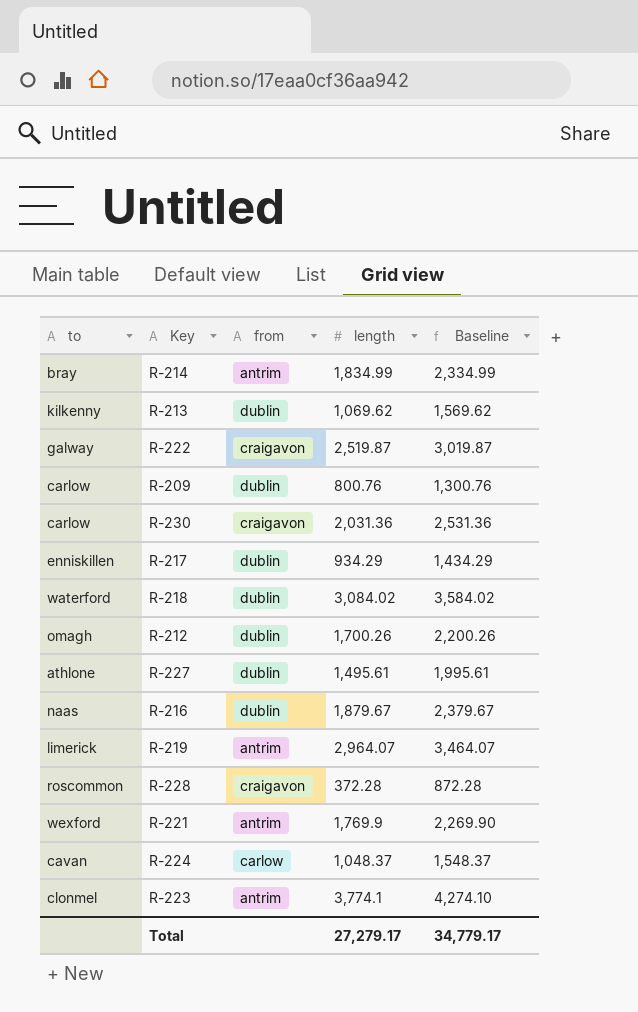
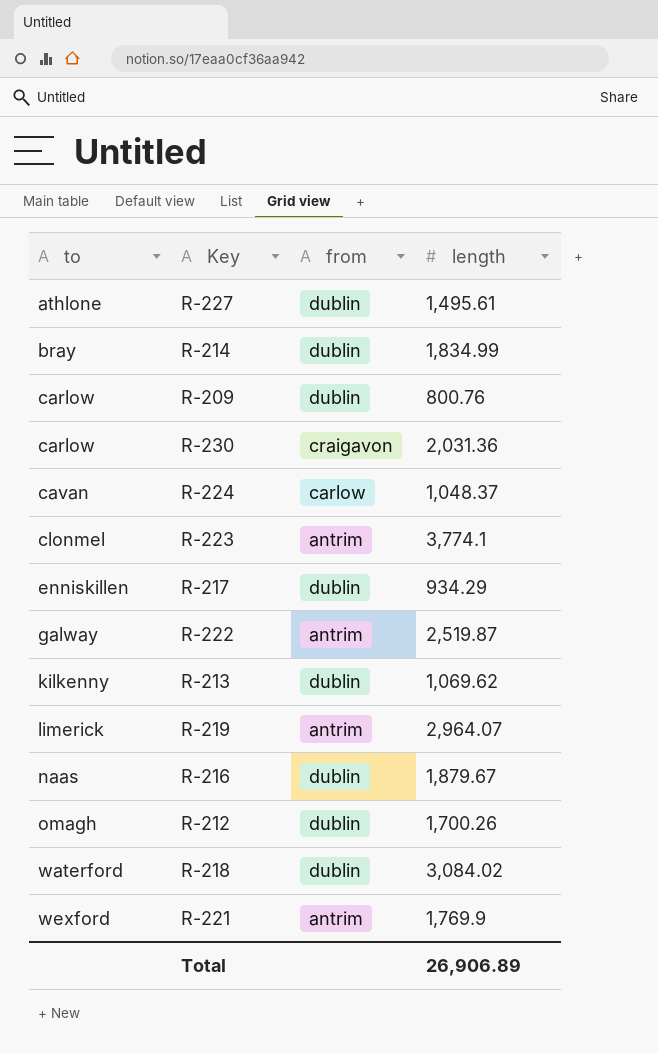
row order: none -> to ascending
column Baseline | formula: [length] + 500 -> none
row R-228: roscommon | craigavon | 372.28 | 872.28 -> none
R-214 | from: antrim -> dublin
R-222 | from: craigavon -> antrim
Total | length: 27,279.17 -> 26,906.89

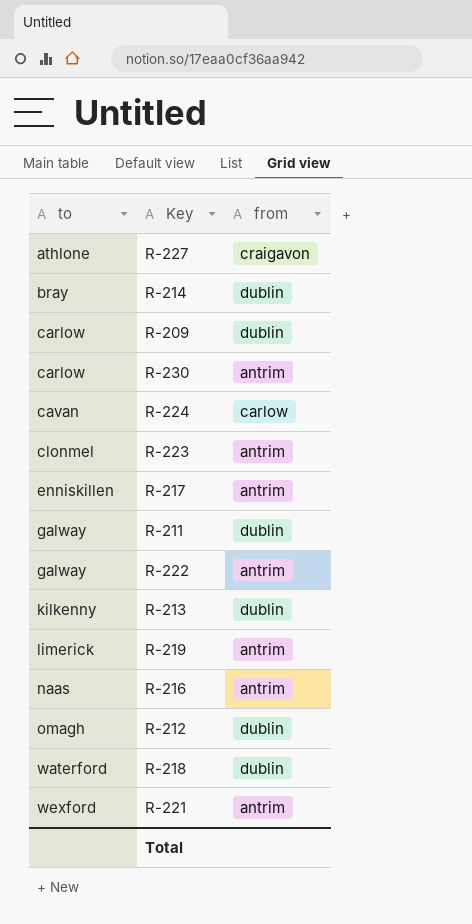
column length | position: 4 -> none
R-227 | from: dublin -> craigavon
R-230 | from: craigavon -> antrim
R-217 | from: dublin -> antrim
row R-211: none -> galway | dublin
R-216 | from: dublin -> antrim

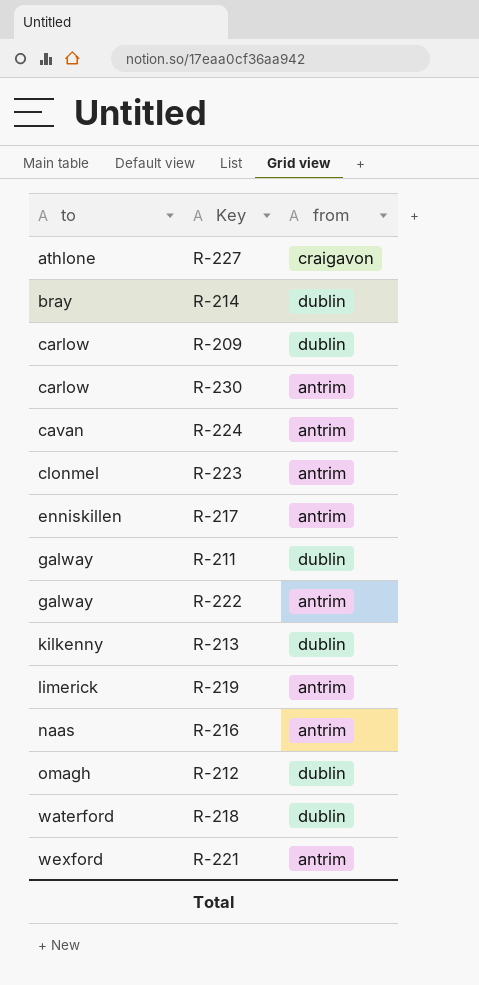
R-224 | from: carlow -> antrim

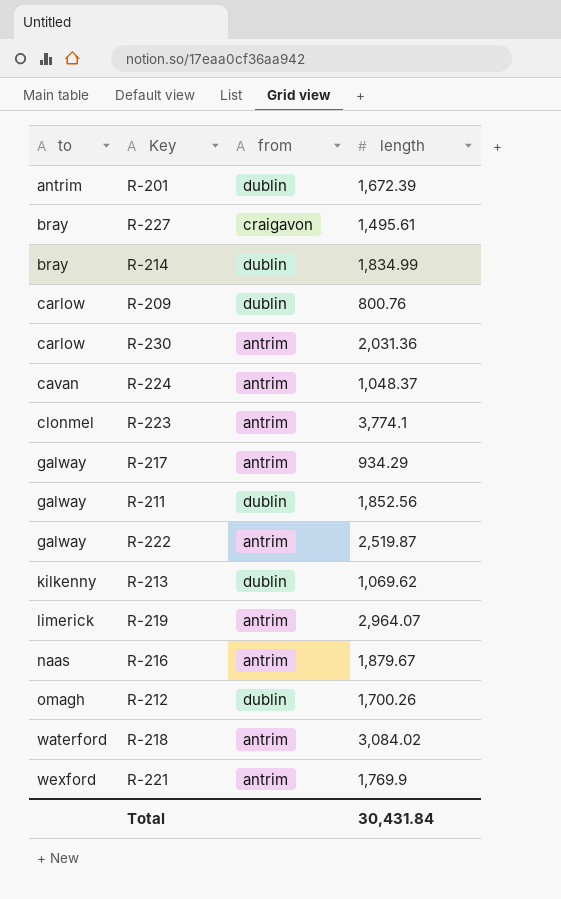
column length | position: none -> 4
row R-201: none -> antrim | dublin | 1,672.39
R-227 | to: athlone -> bray
R-217 | to: enniskillen -> galway
R-218 | from: dublin -> antrim

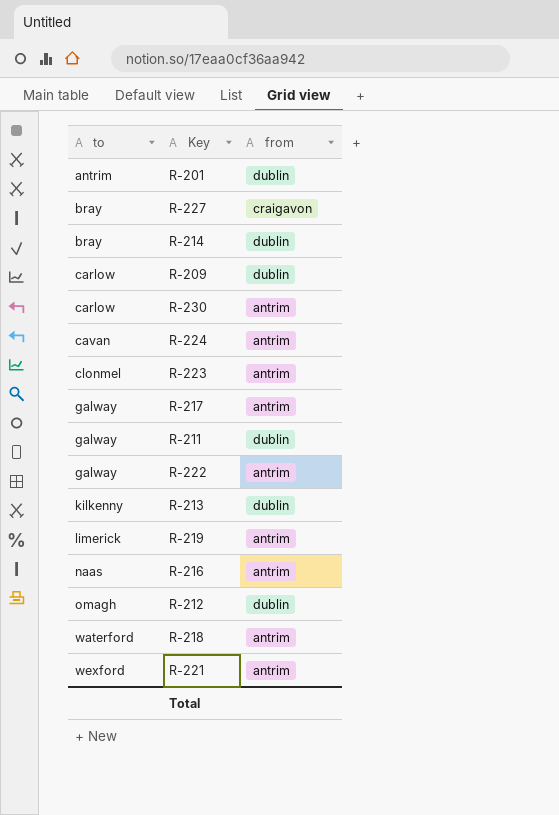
column length | position: 4 -> none

